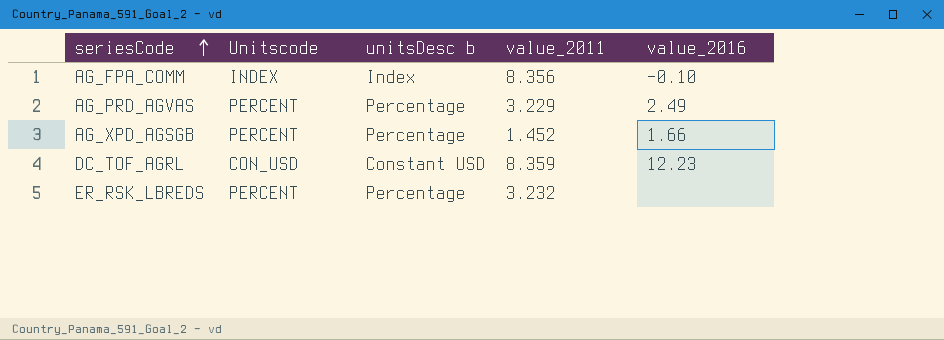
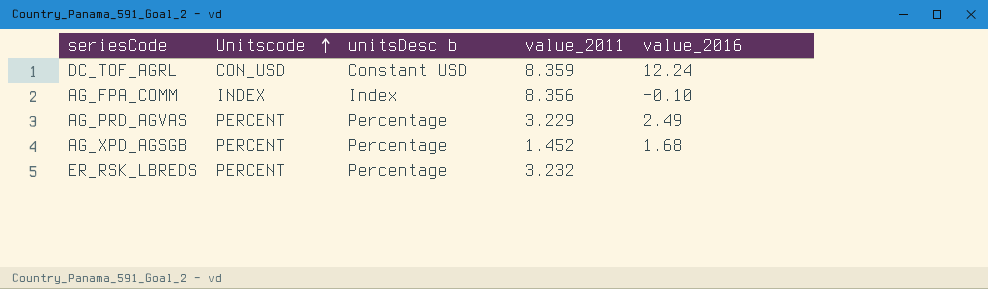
row order: seriesCode ascending -> Unitscode ascending
DC_TOF_AGRL | value_2016: 12.23 -> 12.24
AG_XPD_AGSGB | value_2016: 1.66 -> 1.68

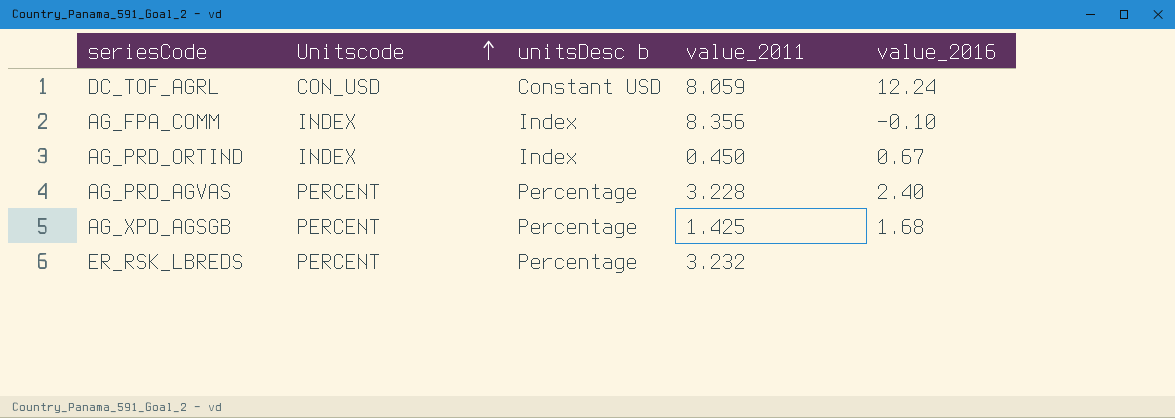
DC_TOF_AGRL | value_2011: 8.359 -> 8.059
row AG_PRD_ORTIND: none -> INDEX | Index | 0.450 | 0.67
AG_PRD_AGVAS | value_2011: 3.229 -> 3.228
AG_PRD_AGVAS | value_2016: 2.49 -> 2.40
AG_XPD_AGSGB | value_2011: 1.452 -> 1.425

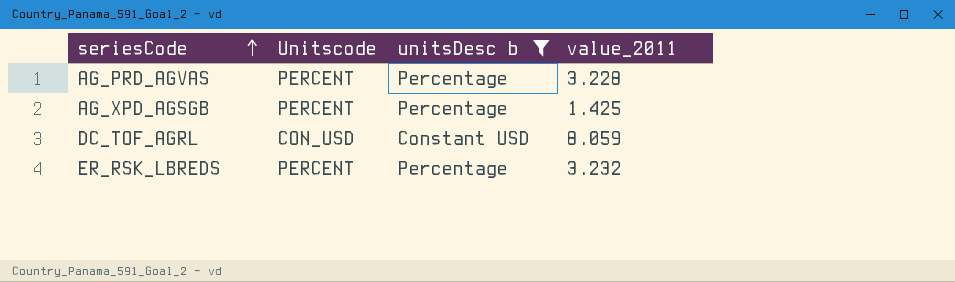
filter: none -> unitsDesc b != Index
row order: Unitscode ascending -> seriesCode ascending
column value_2016 | position: 5 -> none

